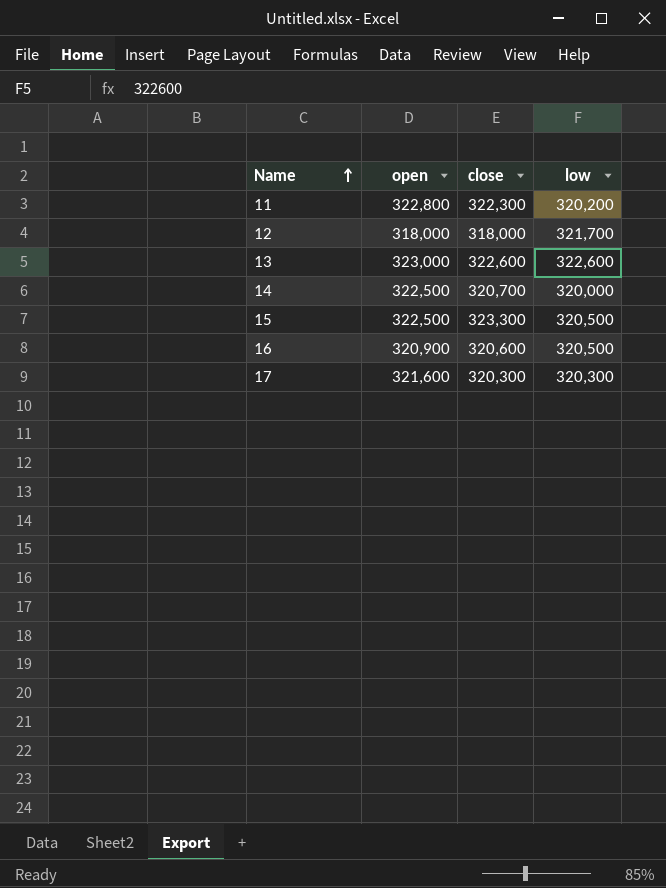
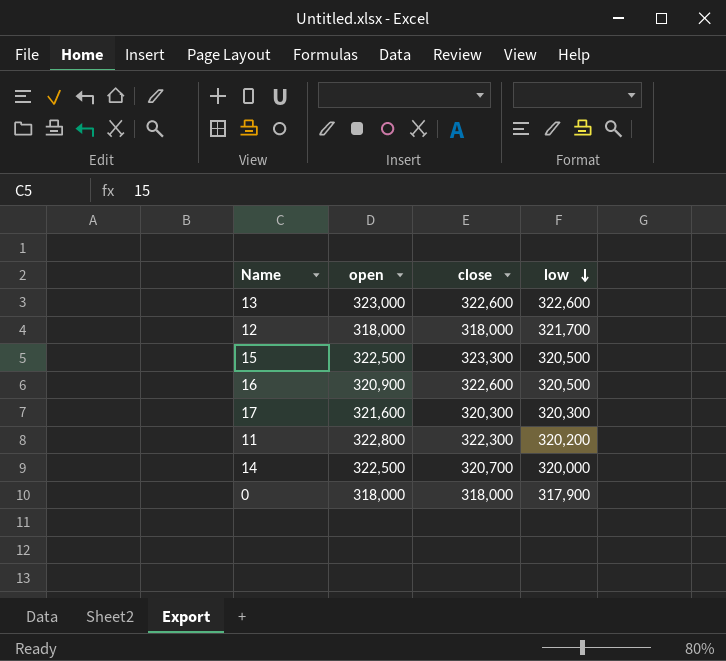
row order: Name ascending -> low descending
16 | close: 320,600 -> 322,600
row 0: none -> 318,000 | 318,000 | 317,900

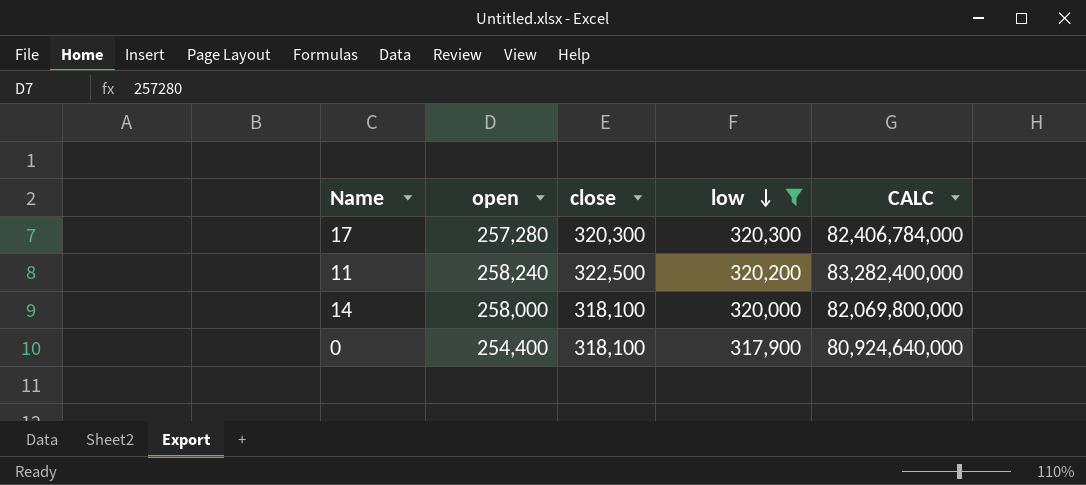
filter: none -> low <= 320,300
column CALC | formula: none -> [open] * [close]
17 | open: 321,600 -> 257,280
11 | open: 322,800 -> 258,240
11 | close: 322,300 -> 322,500
14 | open: 322,500 -> 258,000
14 | close: 320,700 -> 318,100
0 | open: 318,000 -> 254,400
0 | close: 318,000 -> 318,100

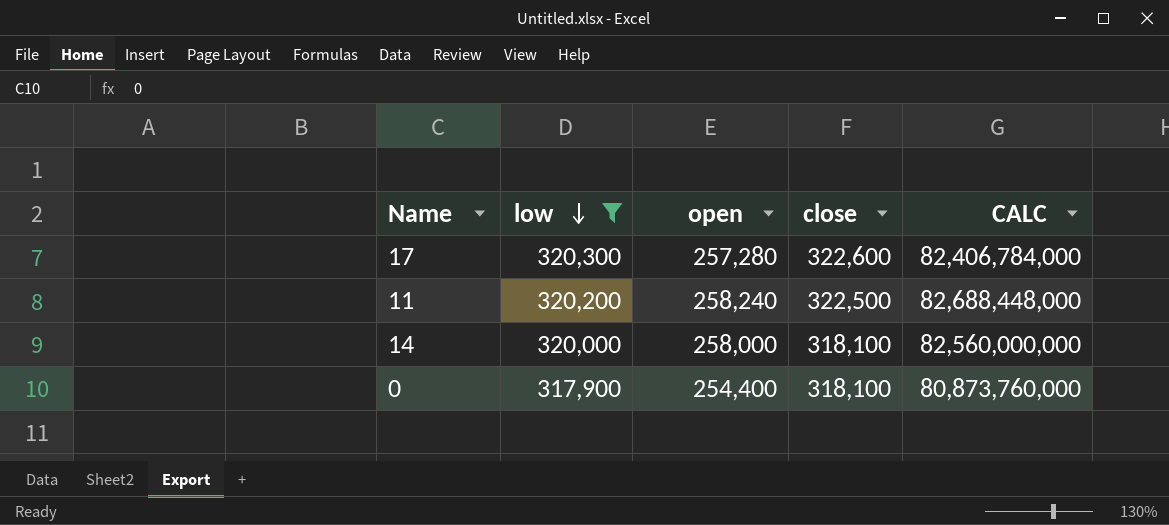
column low | position: 4 -> 2
column CALC | formula: [open] * [close] -> [low] * [open]
17 | close: 320,300 -> 322,600

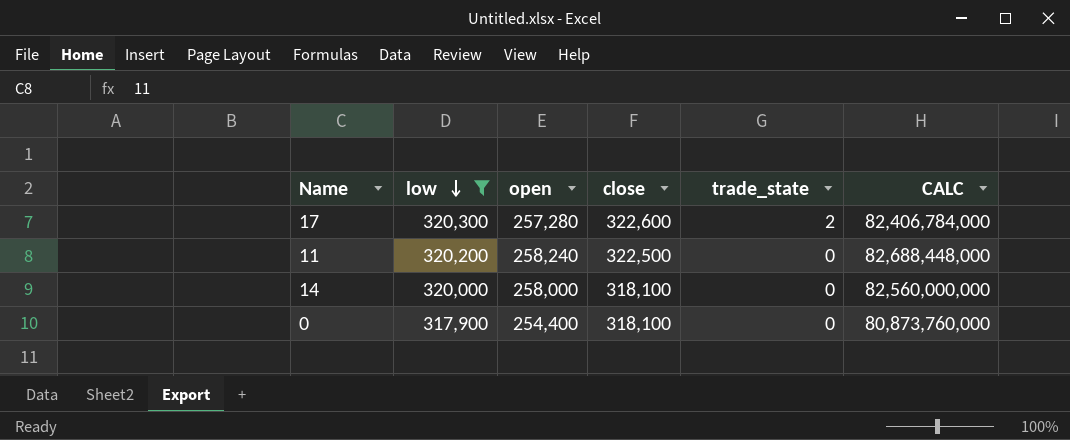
column trade_state | position: none -> 5

